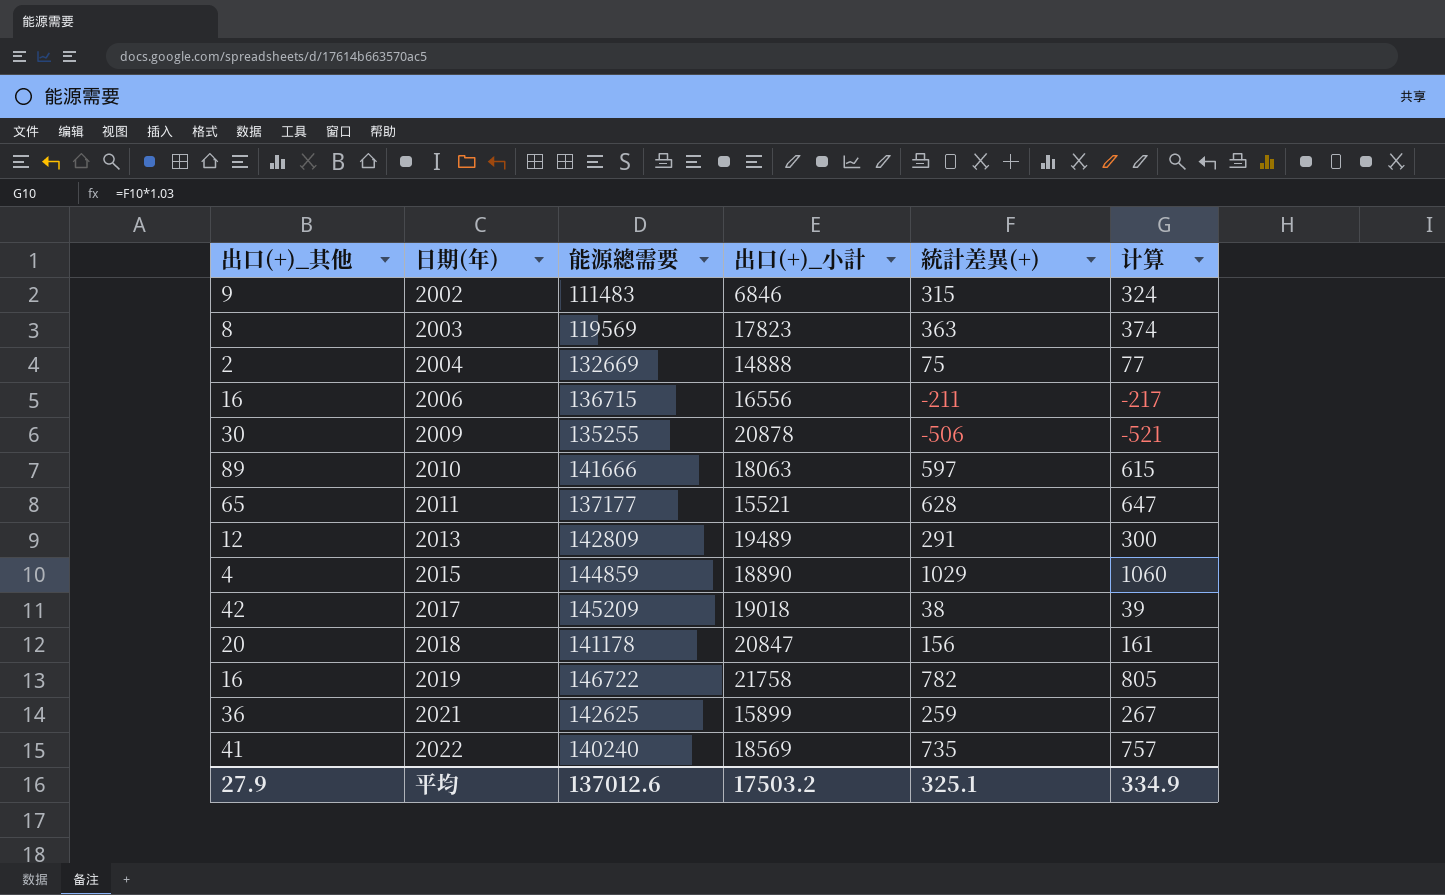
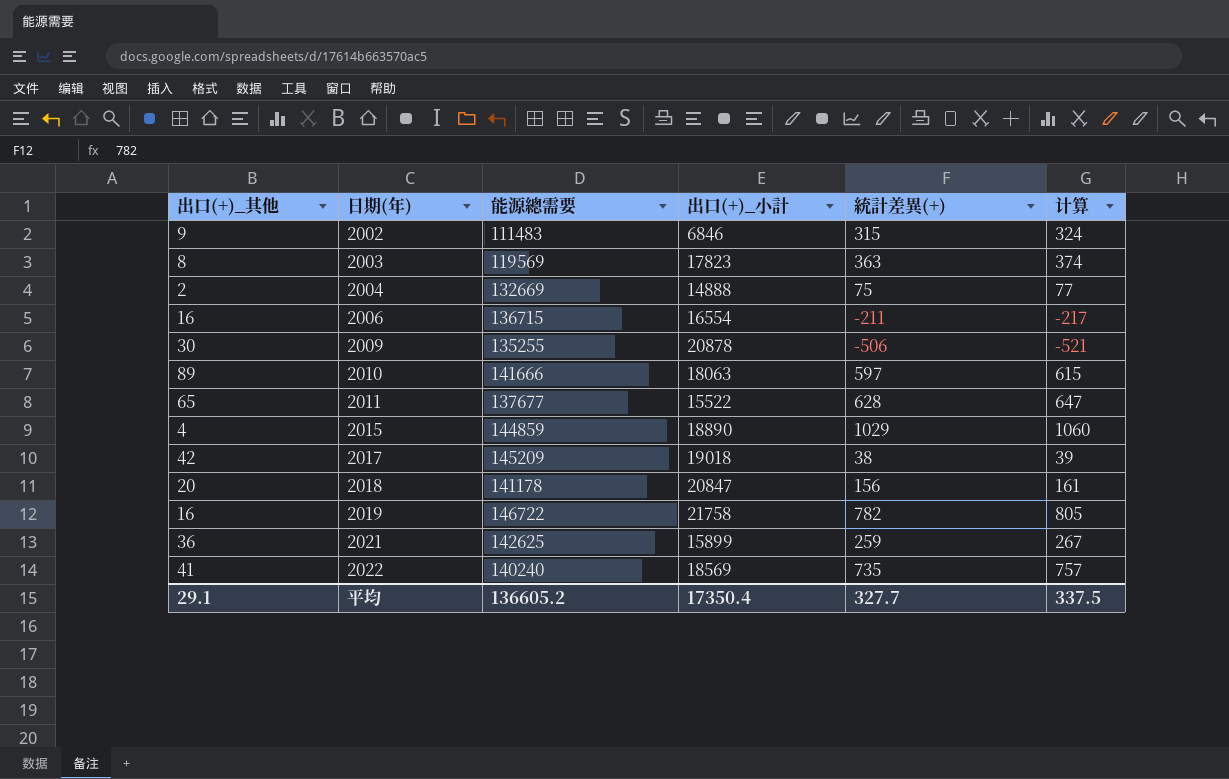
row 2013: 12 | 142809 | 19489 | 291 | 300 -> none
2006 | 出口(+)_小計: 16556 -> 16554
2011 | 能源總需要: 137177 -> 137677
2011 | 出口(+)_小計: 15521 -> 15522
平均 | 出口(+)_其他: 27.9 -> 29.1
平均 | 能源總需要: 137012.6 -> 136605.2
平均 | 出口(+)_小計: 17503.2 -> 17350.4
平均 | 統計差異(+): 325.1 -> 327.7
平均 | 计算: 334.9 -> 337.5

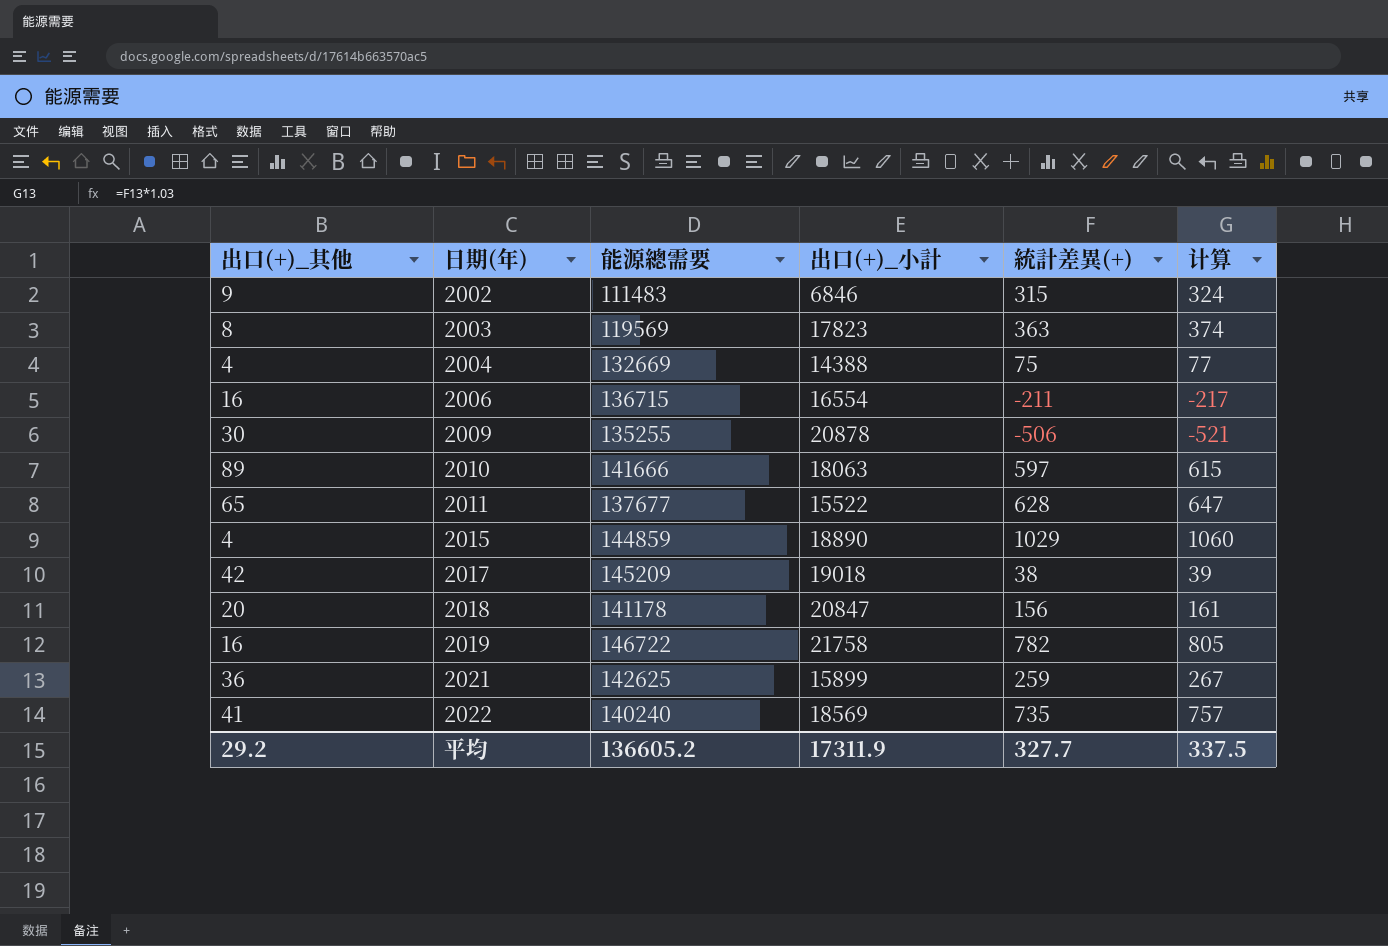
2004 | 出口(+)_其他: 2 -> 4
2004 | 出口(+)_小計: 14888 -> 14388
平均 | 出口(+)_其他: 29.1 -> 29.2
平均 | 出口(+)_小計: 17350.4 -> 17311.9

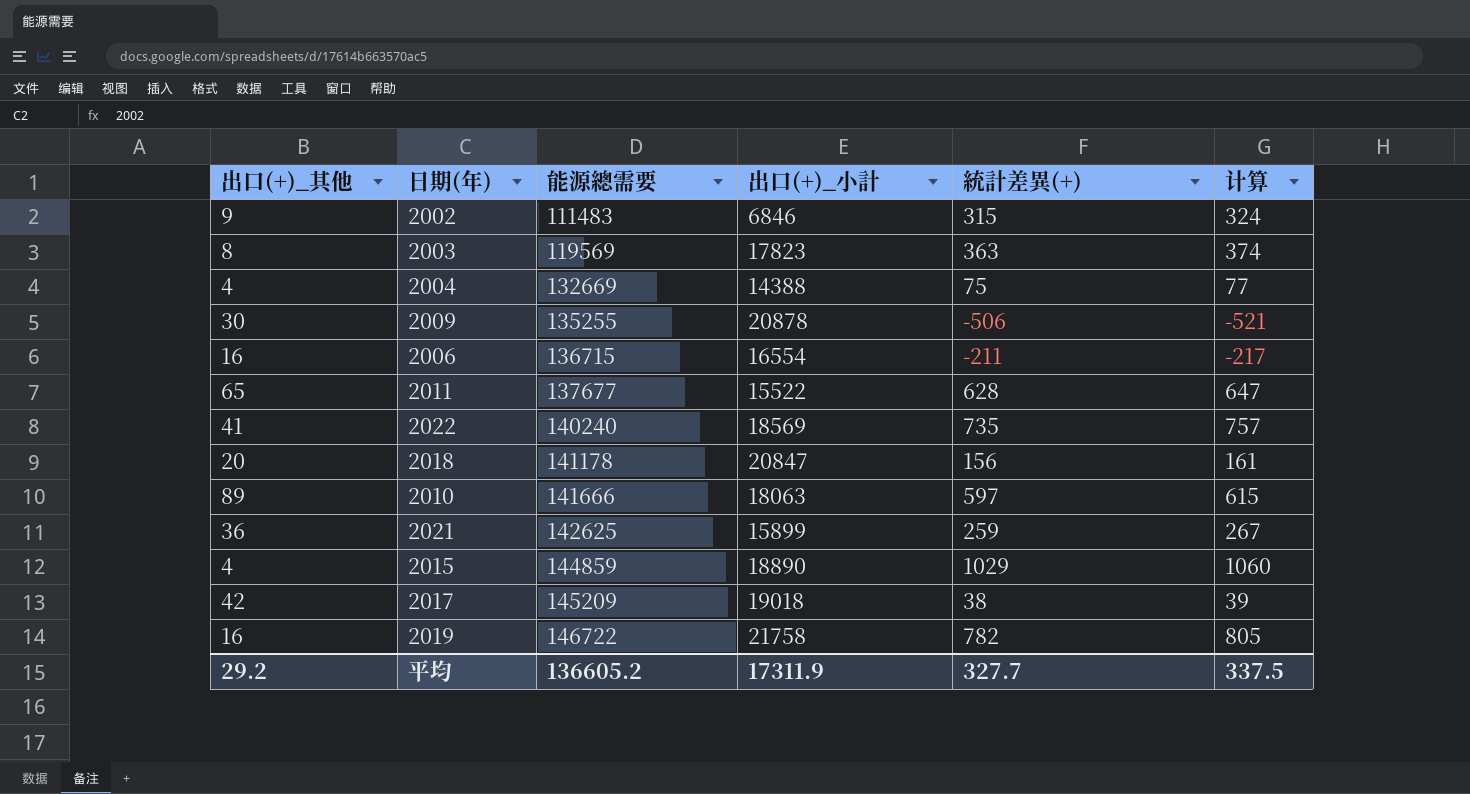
row order: 日期(年) ascending -> 能源總需要 ascending

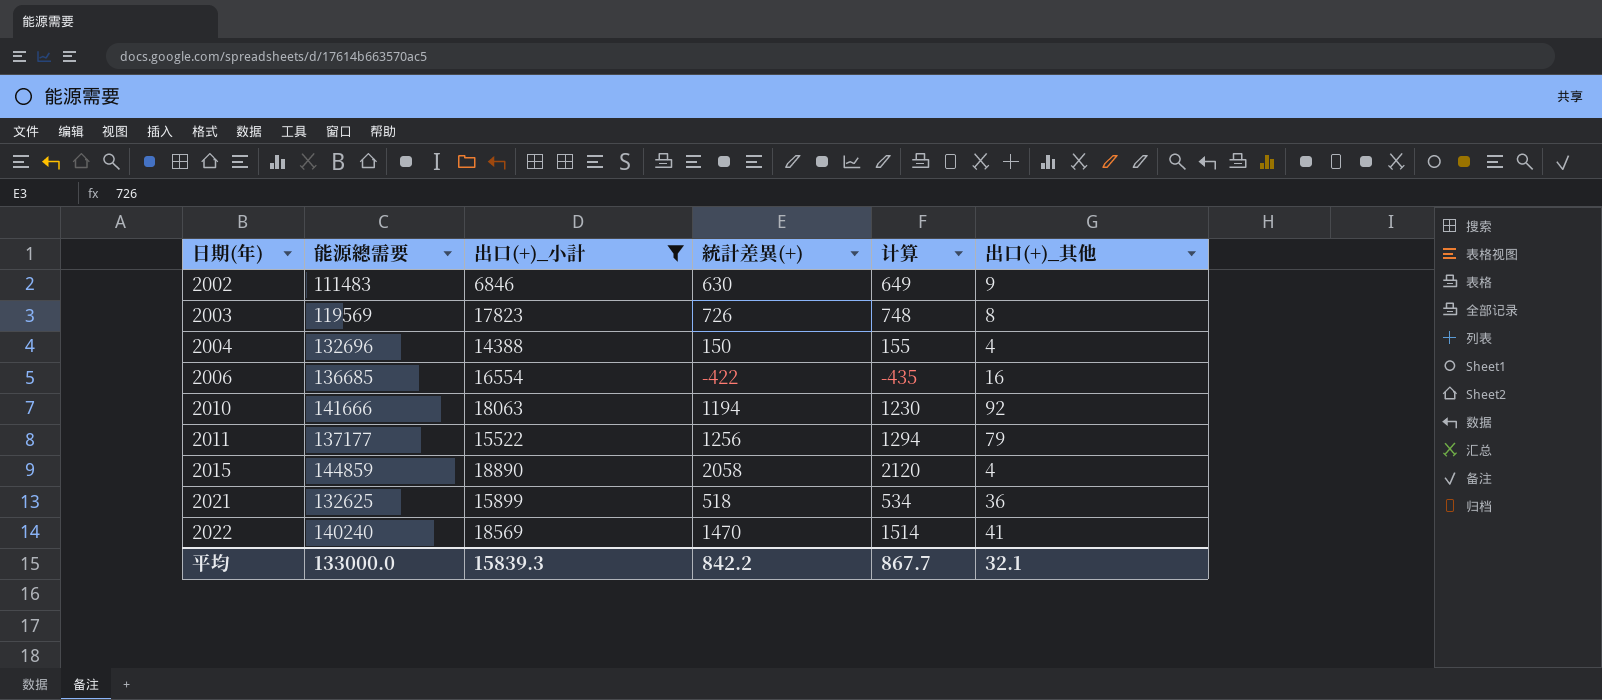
filter: none -> 出口(+)_小計 <= 18890
row order: 能源總需要 ascending -> 日期(年) ascending
column 出口(+)_其他 | position: 1 -> 6
2002 | 統計差異(+): 315 -> 630
2002 | 计算: 324 -> 649
2003 | 統計差異(+): 363 -> 726
2003 | 计算: 374 -> 748
2004 | 能源總需要: 132669 -> 132696
2004 | 統計差異(+): 75 -> 150
2004 | 计算: 77 -> 155
2006 | 能源總需要: 136715 -> 136685
2006 | 統計差異(+): -211 -> -422
2006 | 计算: -217 -> -435
2010 | 統計差異(+): 597 -> 1194
2010 | 计算: 615 -> 1230
2010 | 出口(+)_其他: 89 -> 92
2011 | 能源總需要: 137677 -> 137177
2011 | 統計差異(+): 628 -> 1256
2011 | 计算: 647 -> 1294
2011 | 出口(+)_其他: 65 -> 79
2015 | 統計差異(+): 1029 -> 2058
2015 | 计算: 1060 -> 2120
2021 | 能源總需要: 142625 -> 132625
2021 | 統計差異(+): 259 -> 518
2021 | 计算: 267 -> 534
2022 | 統計差異(+): 735 -> 1470
2022 | 计算: 757 -> 1514
平均 | 能源總需要: 136605.2 -> 133000.0
平均 | 出口(+)_小計: 17311.9 -> 15839.3
平均 | 統計差異(+): 327.7 -> 842.2
平均 | 计算: 337.5 -> 867.7
平均 | 出口(+)_其他: 29.2 -> 32.1

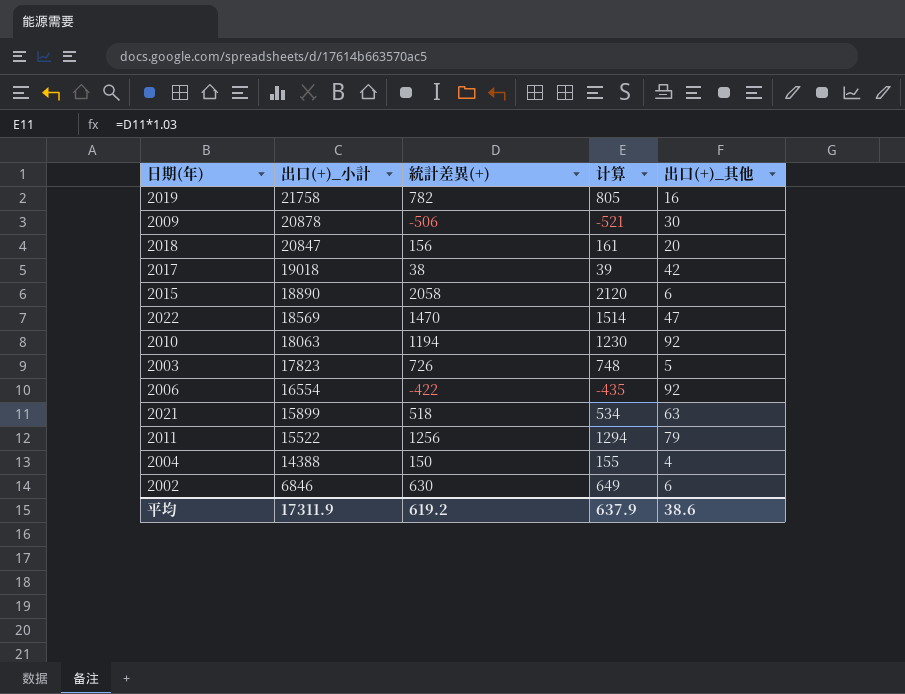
filter: 出口(+)_小計 <= 18890 -> none
row order: 日期(年) ascending -> 出口(+)_小計 descending
column 能源總需要 | position: 2 -> none
2015 | 出口(+)_其他: 4 -> 6
2022 | 出口(+)_其他: 41 -> 47
2003 | 出口(+)_其他: 8 -> 5
2006 | 出口(+)_其他: 16 -> 92
2021 | 出口(+)_其他: 36 -> 63
2002 | 出口(+)_其他: 9 -> 6
平均 | 出口(+)_小計: 15839.3 -> 17311.9
平均 | 統計差異(+): 842.2 -> 619.2
平均 | 计算: 867.7 -> 637.9
平均 | 出口(+)_其他: 32.1 -> 38.6

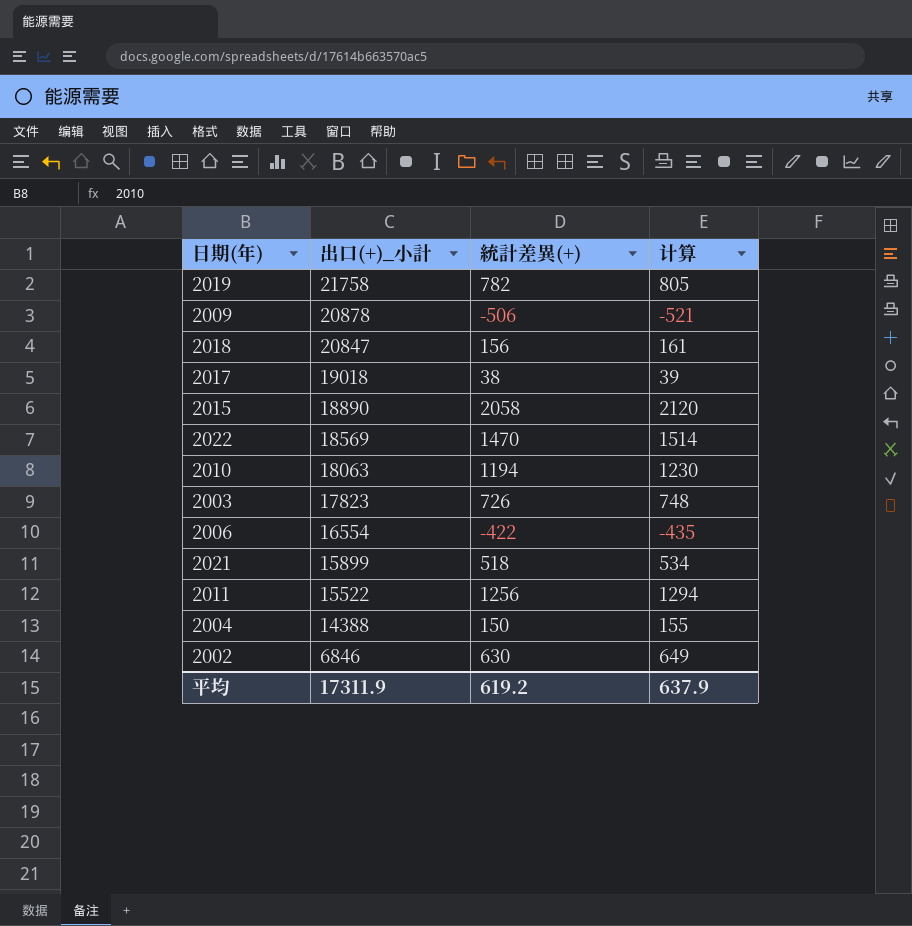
column 出口(+)_其他 | position: 5 -> none

